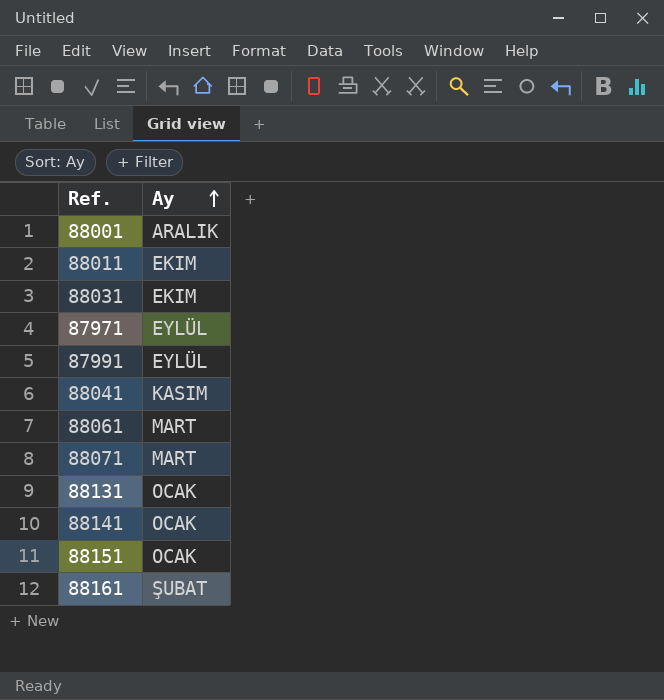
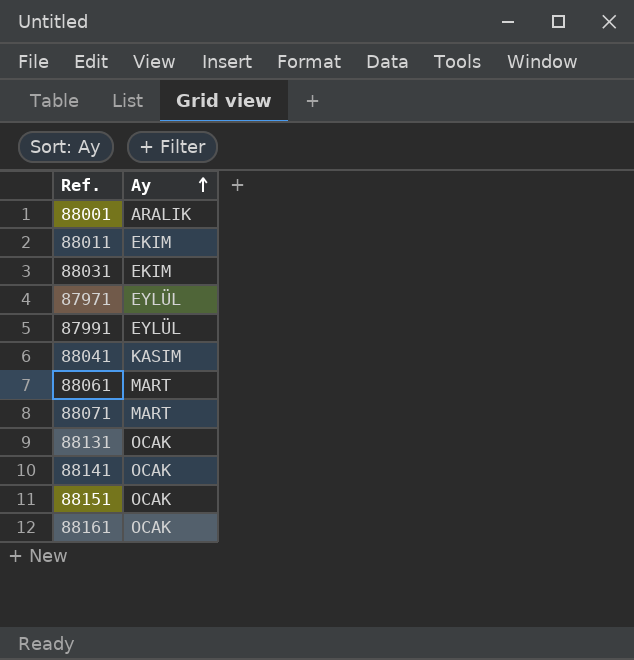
88161 | Ay: ŞUBAT -> OCAK

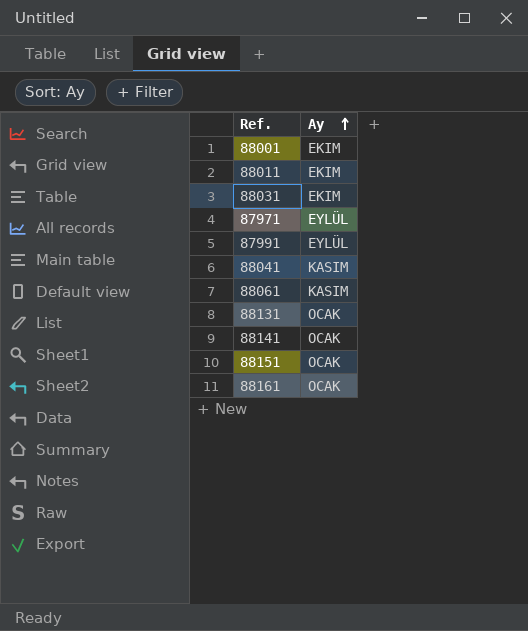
row 88071: MART -> none
88001 | Ay: ARALIK -> EKIM
88061 | Ay: MART -> KASIM

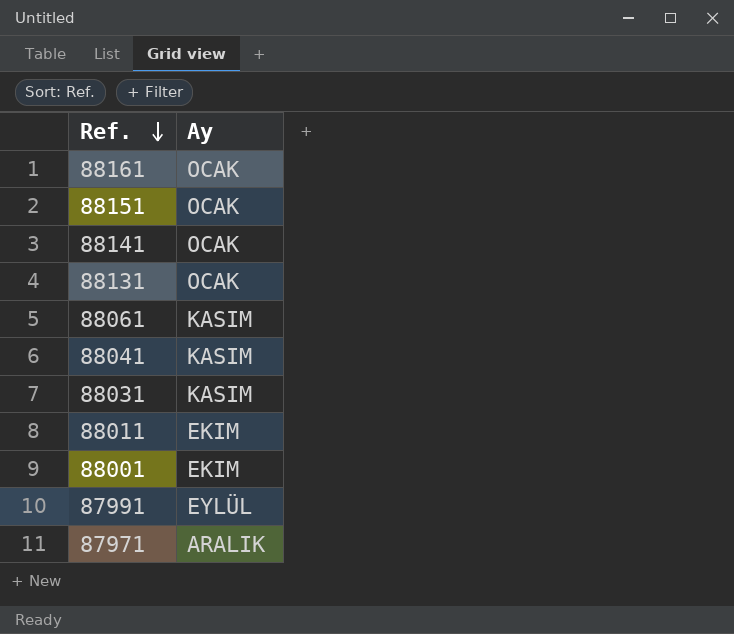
row order: Ay ascending -> Ref. descending
88031 | Ay: EKIM -> KASIM
87971 | Ay: EYLÜL -> ARALIK

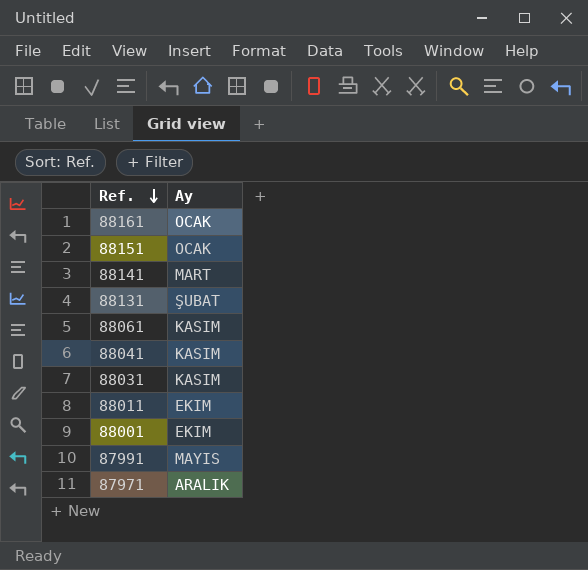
88141 | Ay: OCAK -> MART
88131 | Ay: OCAK -> ŞUBAT
87991 | Ay: EYLÜL -> MAYIS

